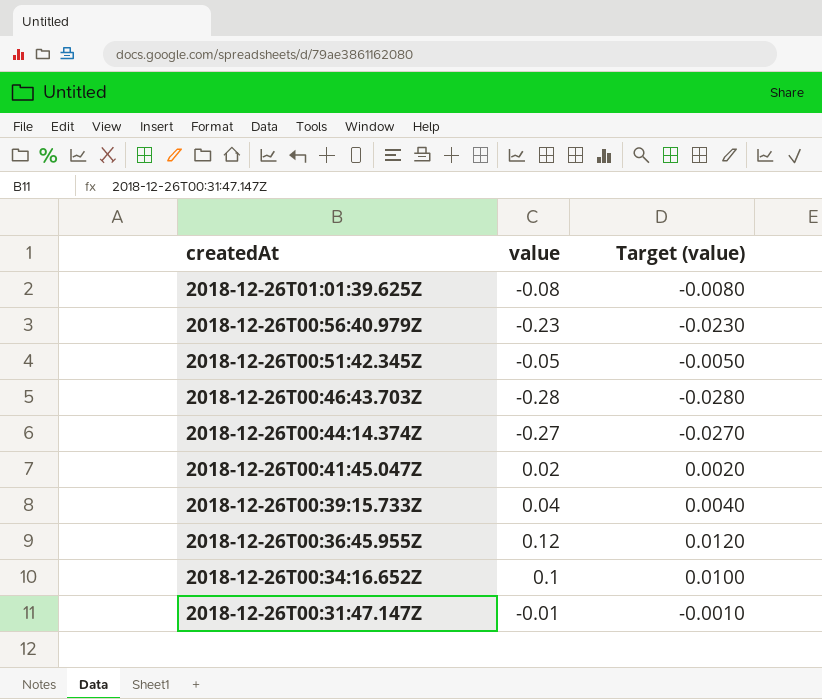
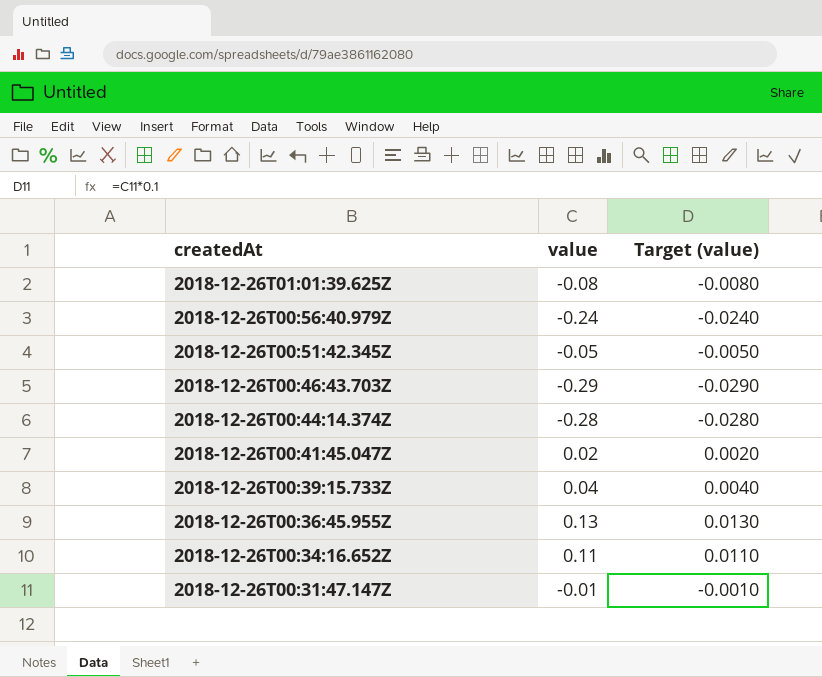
2018-12-26T00:56:40.979Z | value: -0.23 -> -0.24
2018-12-26T00:56:40.979Z | Target (value): -0.0230 -> -0.0240
2018-12-26T00:46:43.703Z | value: -0.28 -> -0.29
2018-12-26T00:46:43.703Z | Target (value): -0.0280 -> -0.0290
2018-12-26T00:44:14.374Z | value: -0.27 -> -0.28
2018-12-26T00:44:14.374Z | Target (value): -0.0270 -> -0.0280
2018-12-26T00:36:45.955Z | value: 0.12 -> 0.13
2018-12-26T00:36:45.955Z | Target (value): 0.0120 -> 0.0130
2018-12-26T00:34:16.652Z | value: 0.1 -> 0.11
2018-12-26T00:34:16.652Z | Target (value): 0.0100 -> 0.0110

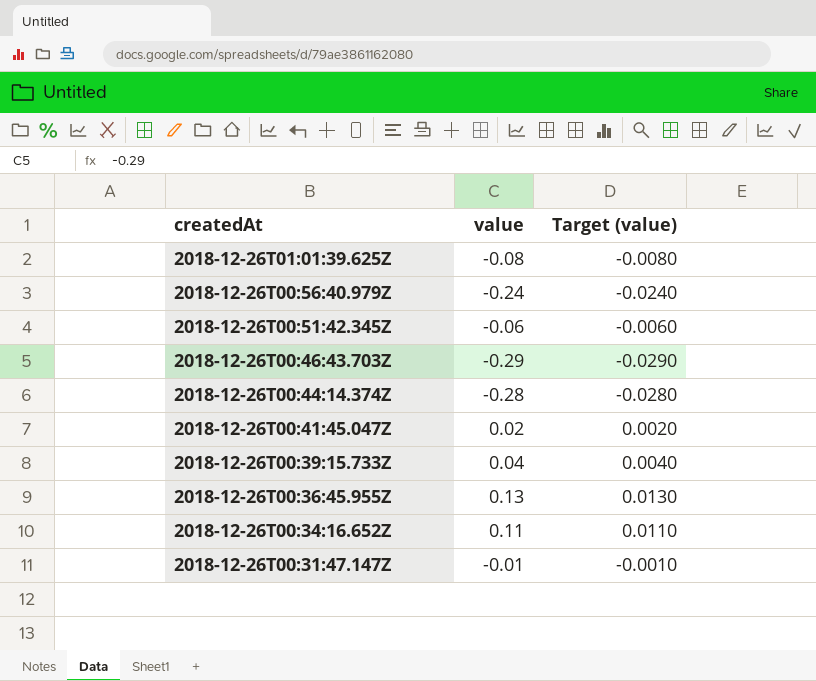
2018-12-26T00:51:42.345Z | value: -0.05 -> -0.06
2018-12-26T00:51:42.345Z | Target (value): -0.0050 -> -0.0060

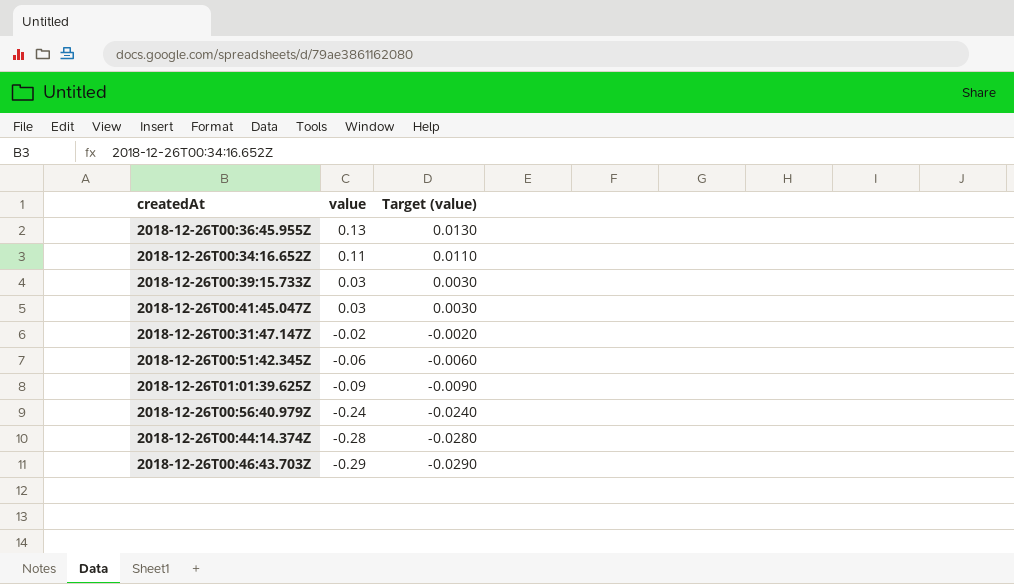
row order: createdAt descending -> value descending
2018-12-26T00:39:15.733Z | value: 0.04 -> 0.03
2018-12-26T00:39:15.733Z | Target (value): 0.0040 -> 0.0030
2018-12-26T00:41:45.047Z | value: 0.02 -> 0.03
2018-12-26T00:41:45.047Z | Target (value): 0.0020 -> 0.0030
2018-12-26T00:31:47.147Z | value: -0.01 -> -0.02
2018-12-26T00:31:47.147Z | Target (value): -0.0010 -> -0.0020
2018-12-26T01:01:39.625Z | value: -0.08 -> -0.09
2018-12-26T01:01:39.625Z | Target (value): -0.0080 -> -0.0090

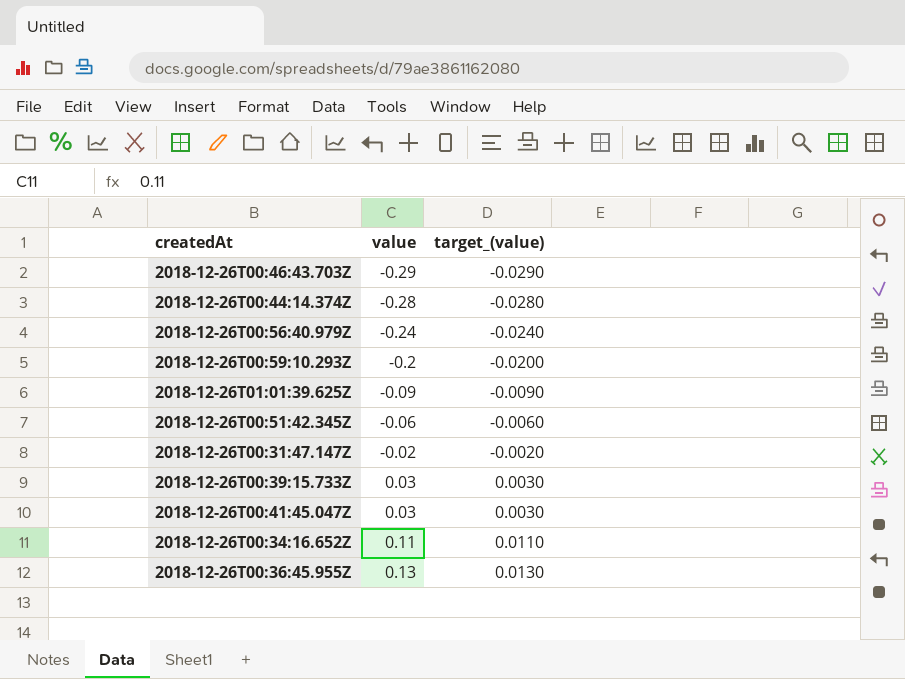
row order: value descending -> value ascending
column name: Target (value) -> target_(value)
row 2018-12-26T00:59:10.293Z: none -> -0.2 | -0.0200

